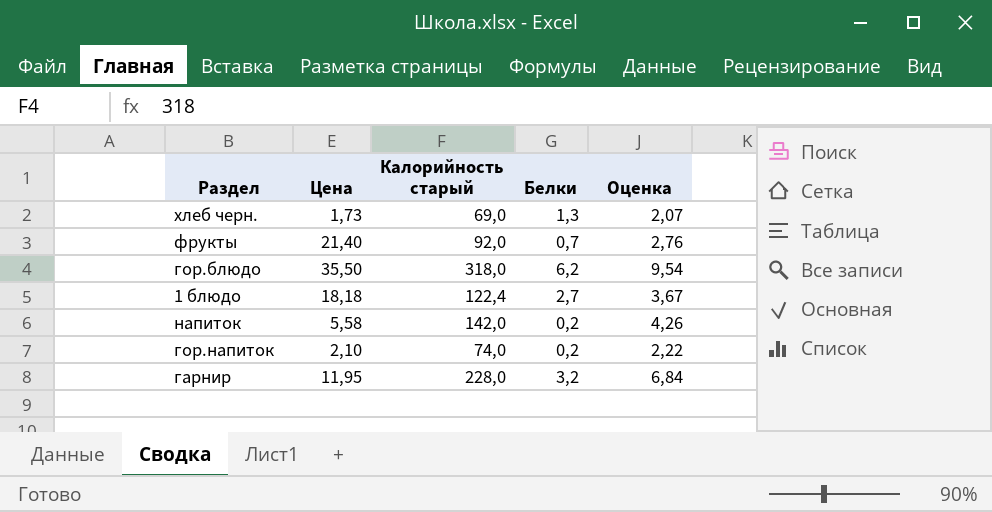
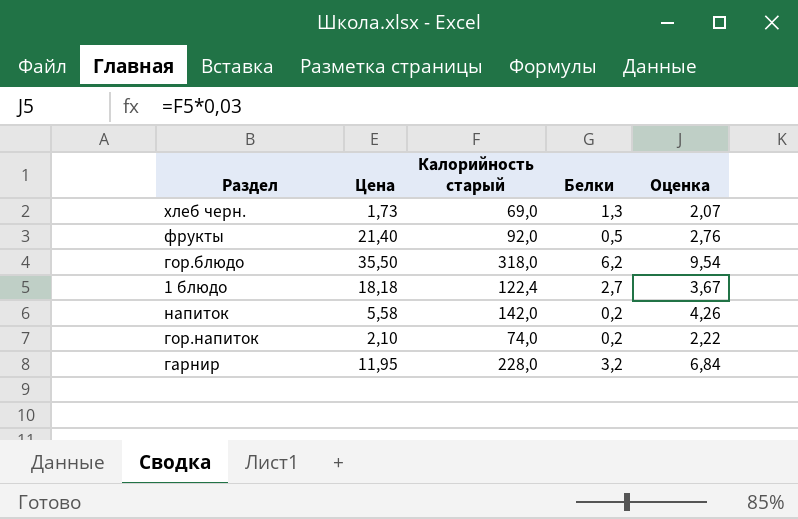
фрукты | Белки: 0,7 -> 0,5

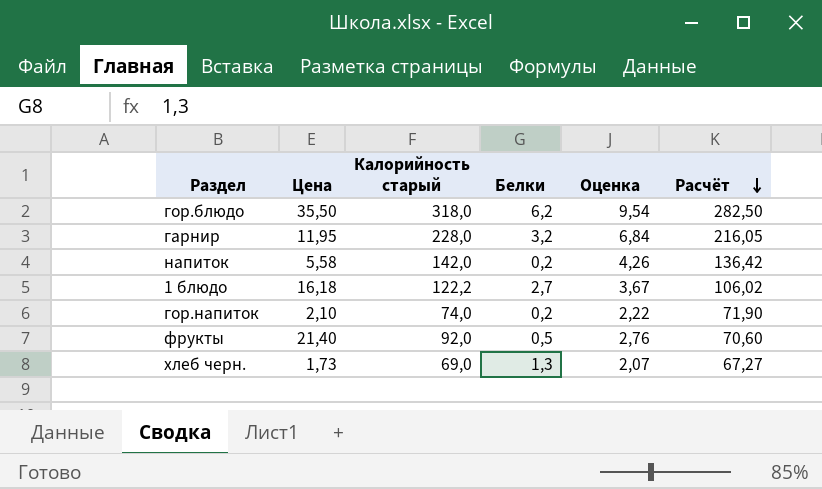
row order: none -> Расчёт descending
column Расчёт | formula: none -> [Калорийность старый] - [Цена]
1 блюдо | Цена: 18,18 -> 16,18
1 блюдо | Калорийность старый: 122,4 -> 122,2

